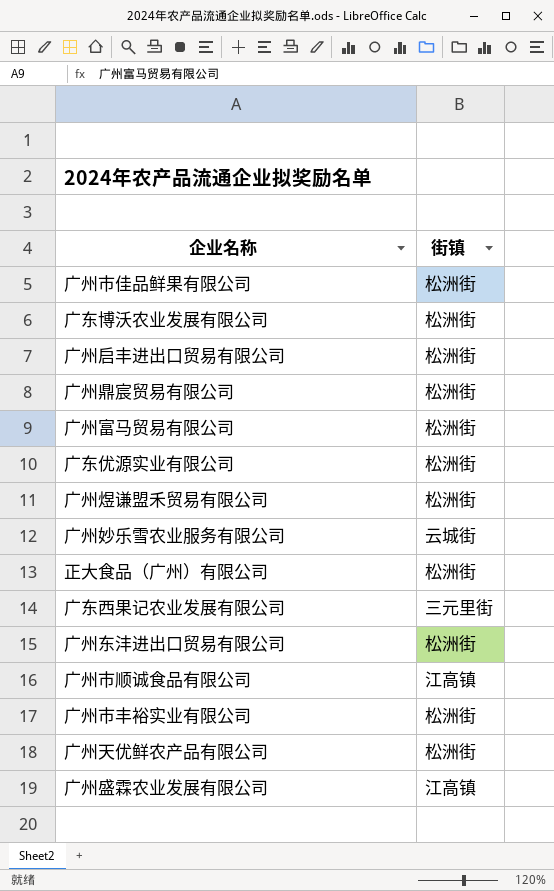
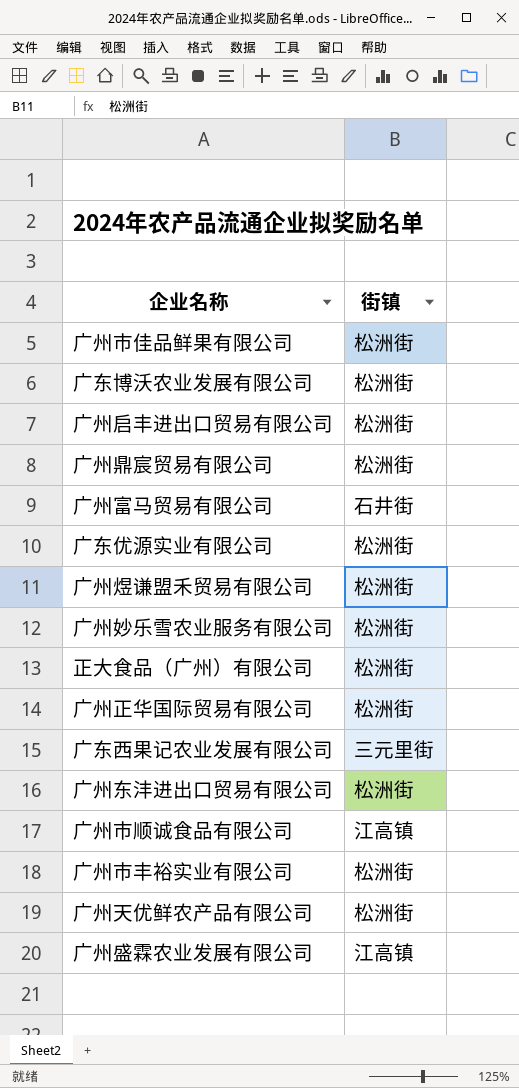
广州富马贸易有限公司 | 街镇: 松洲街 -> 石井街
广州妙乐雪农业服务有限公司 | 街镇: 云城街 -> 松洲街
row 广州正华国际贸易有限公司: none -> 松洲街

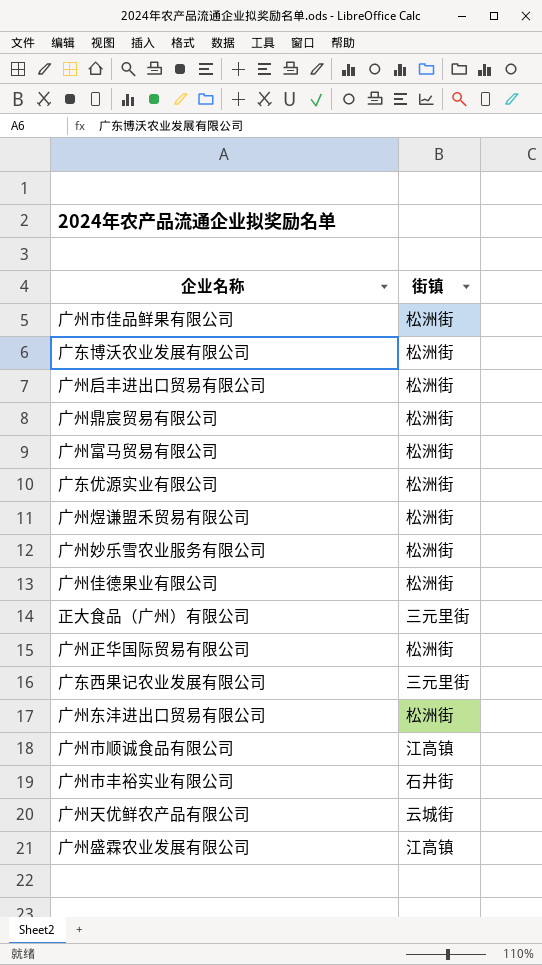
广州富马贸易有限公司 | 街镇: 石井街 -> 松洲街
row 广州佳德果业有限公司: none -> 松洲街
正大食品（广州）有限公司 | 街镇: 松洲街 -> 三元里街
广州市丰裕实业有限公司 | 街镇: 松洲街 -> 石井街
广州天优鲜农产品有限公司 | 街镇: 松洲街 -> 云城街

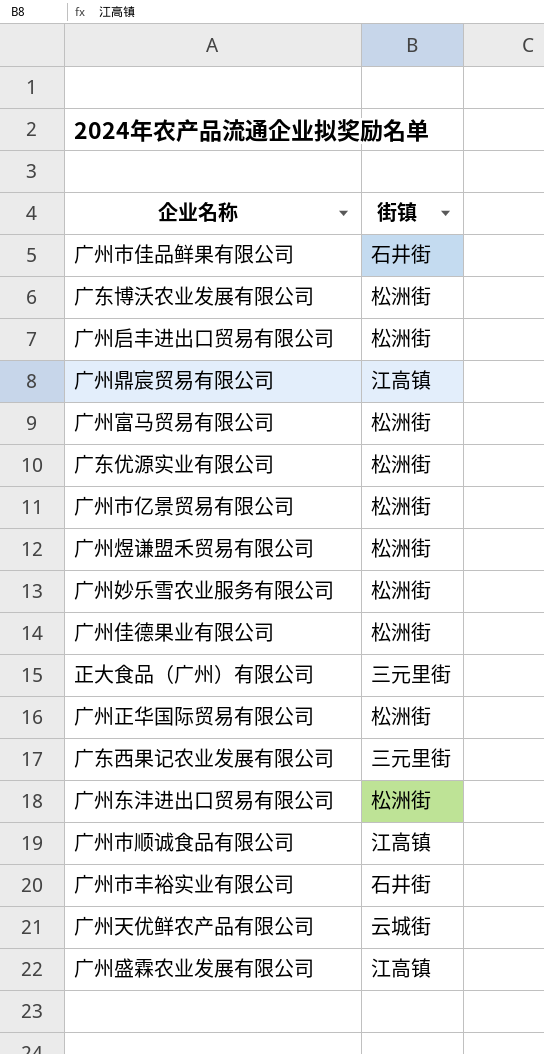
广州市佳品鲜果有限公司 | 街镇: 松洲街 -> 石井街
广州鼎宸贸易有限公司 | 街镇: 松洲街 -> 江高镇
row 广州市亿景贸易有限公司: none -> 松洲街

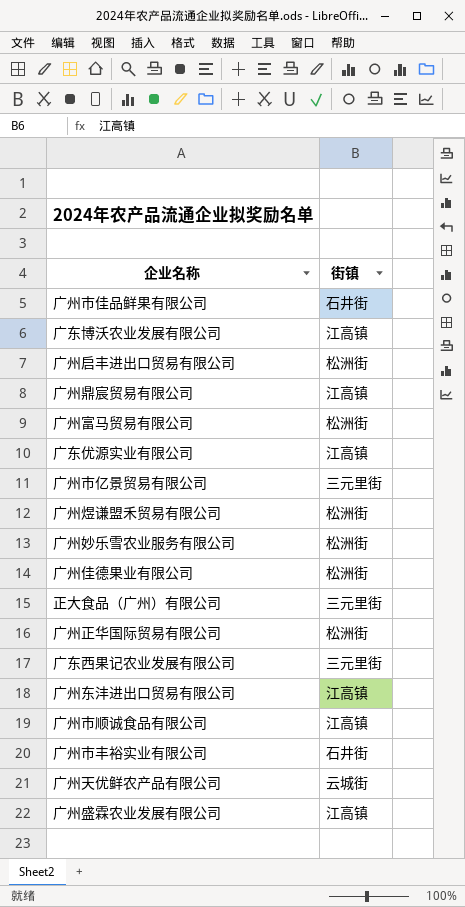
广东博沃农业发展有限公司 | 街镇: 松洲街 -> 江高镇
广东优源实业有限公司 | 街镇: 松洲街 -> 江高镇
广州市亿景贸易有限公司 | 街镇: 松洲街 -> 三元里街
广州东沣进出口贸易有限公司 | 街镇: 松洲街 -> 江高镇

